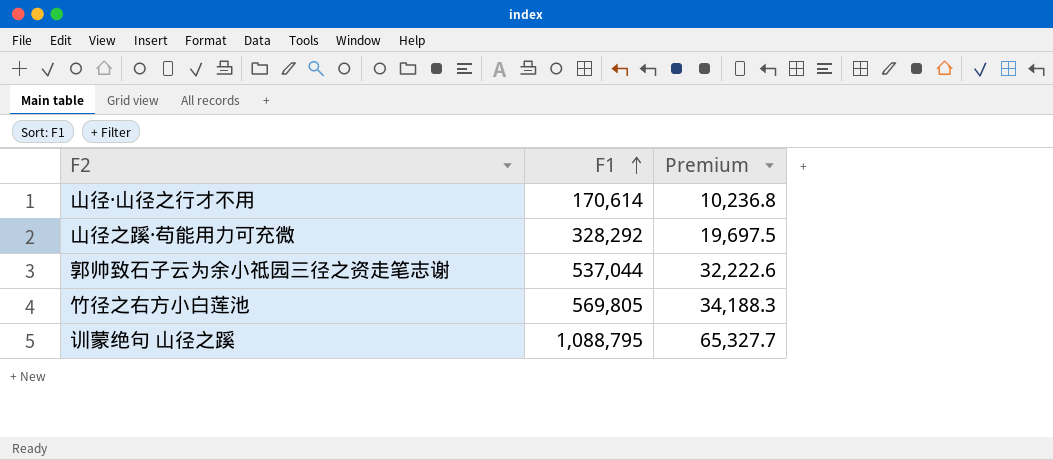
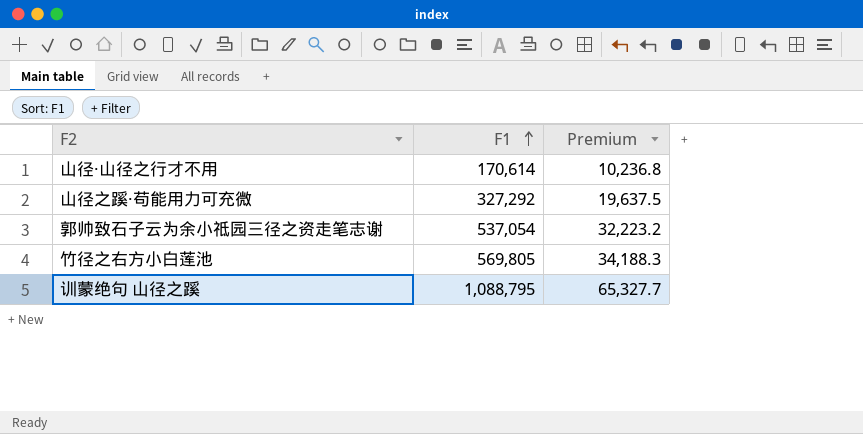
山径之蹊·苟能用力可充微 | F1: 328,292 -> 327,292
山径之蹊·苟能用力可充微 | Premium: 19,697.5 -> 19,637.5
郭帅致石子云为余小祗园三径之资走笔志谢 | F1: 537,044 -> 537,054
郭帅致石子云为余小祗园三径之资走笔志谢 | Premium: 32,222.6 -> 32,223.2

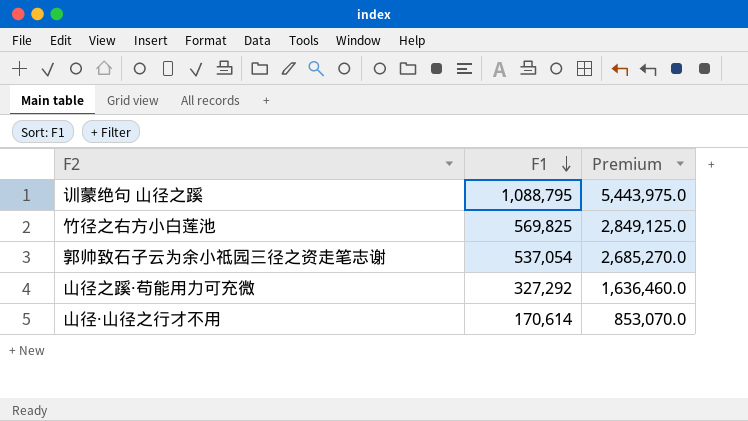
row order: F1 ascending -> F1 descending
column Premium | formula: [F1] * 0.06 -> [F1] * 5
竹径之右方小白莲池 | F1: 569,805 -> 569,825

